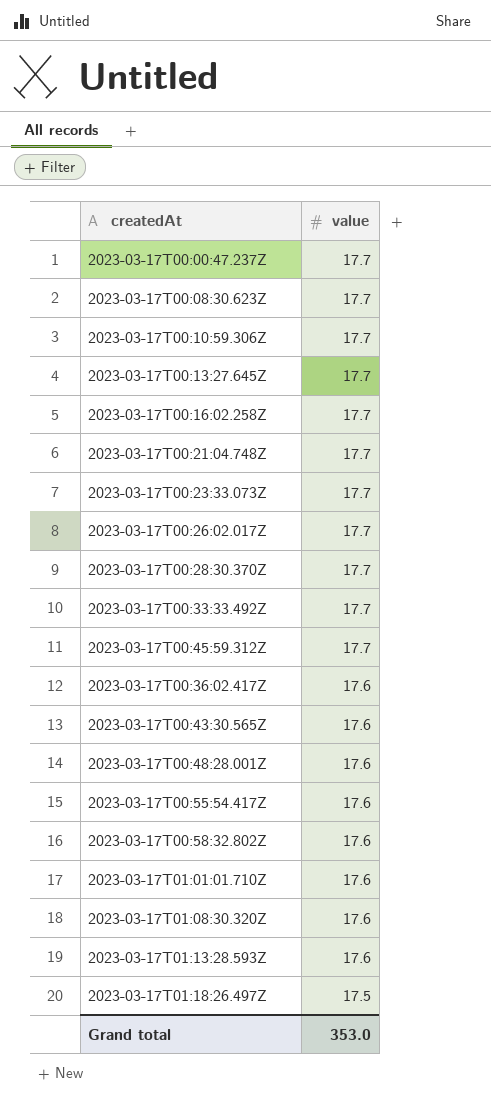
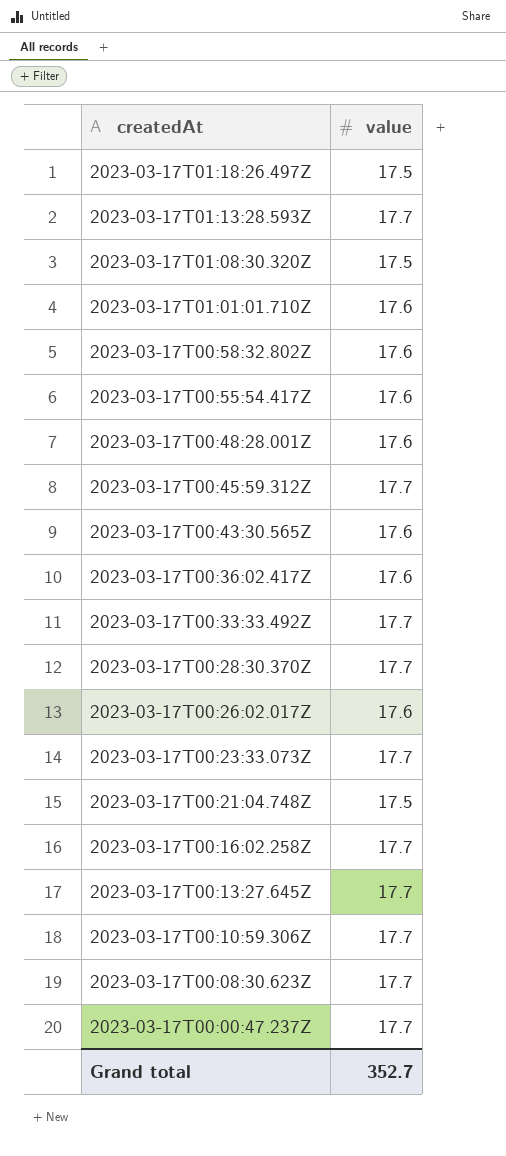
row order: value descending -> createdAt descending
2023-03-17T01:13:28.593Z | value: 17.6 -> 17.7
2023-03-17T01:08:30.320Z | value: 17.6 -> 17.5
2023-03-17T00:26:02.017Z | value: 17.7 -> 17.6
2023-03-17T00:21:04.748Z | value: 17.7 -> 17.5
Grand total | value: 353.0 -> 352.7

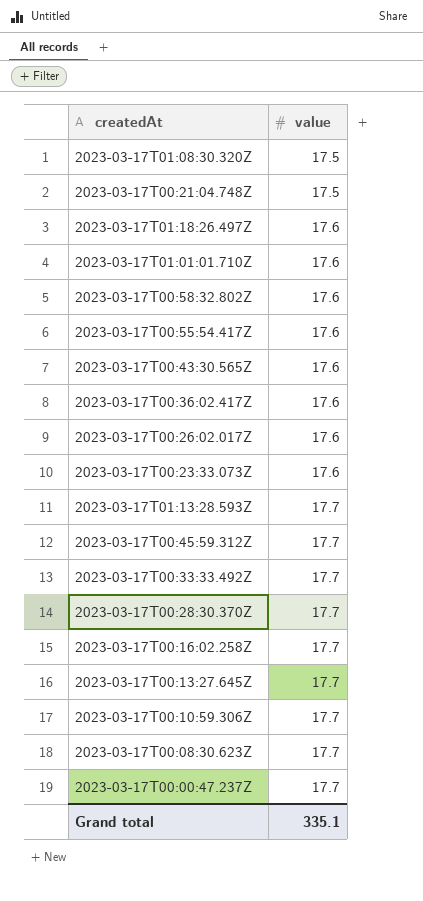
row order: createdAt descending -> value ascending
row 2023-03-17T00:48:28.001Z: 17.6 -> none
2023-03-17T01:18:26.497Z | value: 17.5 -> 17.6
2023-03-17T00:23:33.073Z | value: 17.7 -> 17.6
Grand total | value: 352.7 -> 335.1

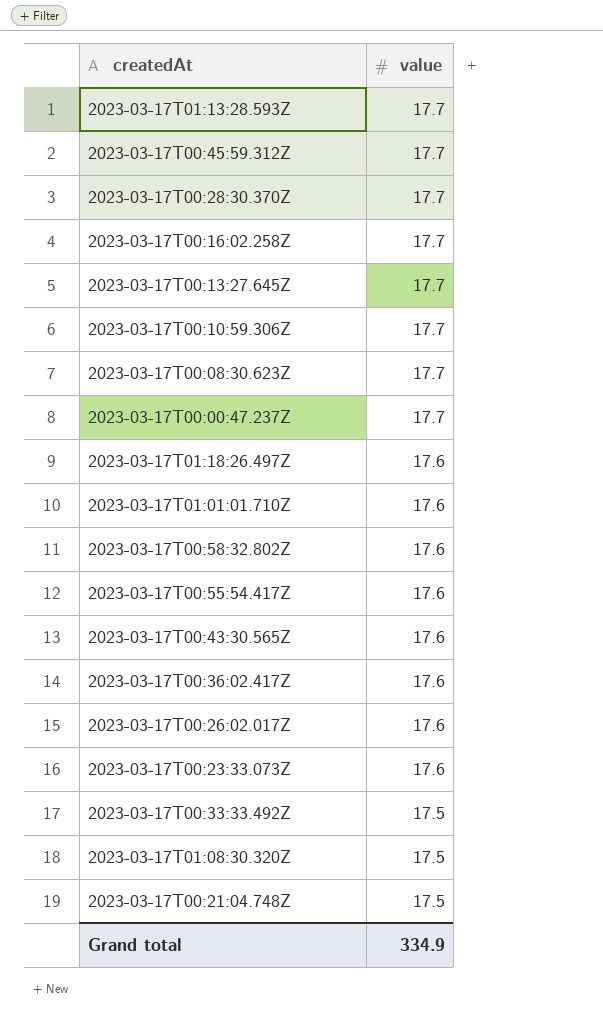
row order: value ascending -> value descending
2023-03-17T00:33:33.492Z | value: 17.7 -> 17.5
Grand total | value: 335.1 -> 334.9

